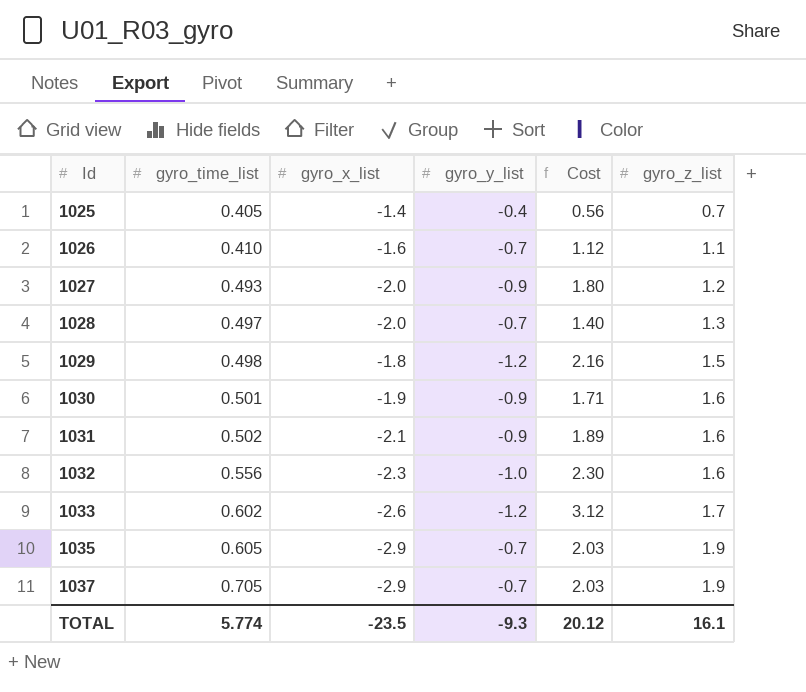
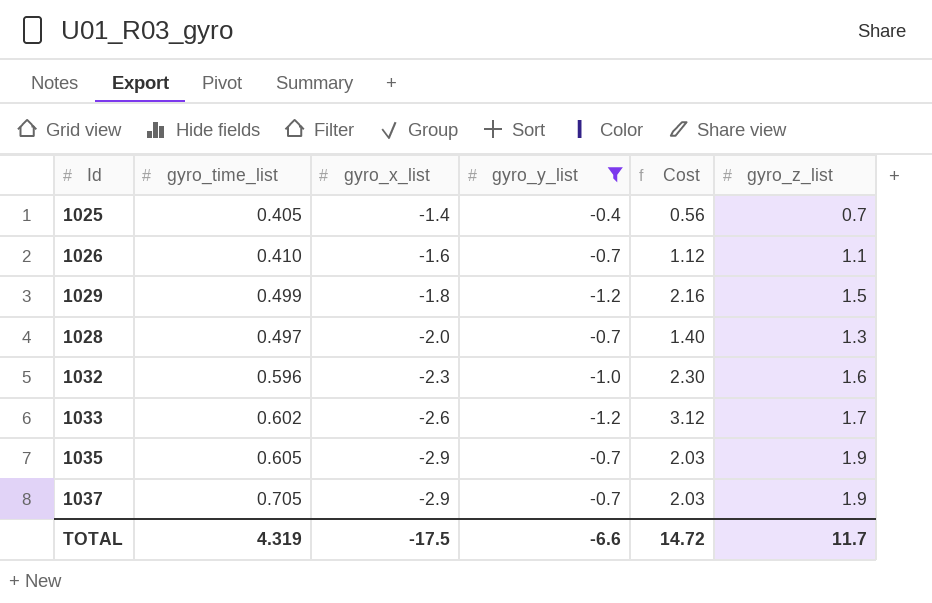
filter: none -> gyro_y_list != -0.9
row order: Id ascending -> gyro_x_list descending
1029 | gyro_time_list: 0.498 -> 0.499
1032 | gyro_time_list: 0.556 -> 0.596
TOTAL | gyro_time_list: 5.774 -> 4.319
TOTAL | gyro_x_list: -23.5 -> -17.5
TOTAL | gyro_y_list: -9.3 -> -6.6
TOTAL | Cost: 20.12 -> 14.72
TOTAL | gyro_z_list: 16.1 -> 11.7

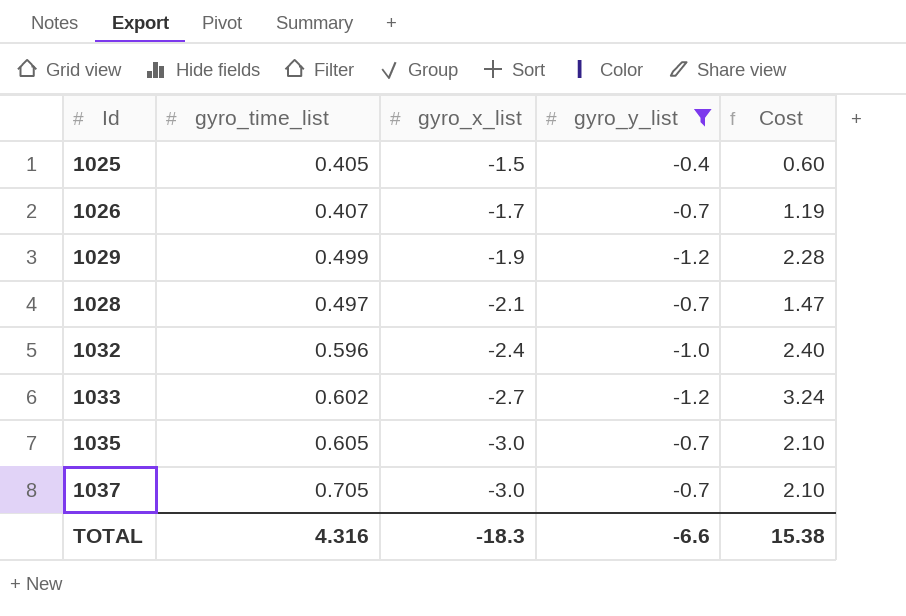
column gyro_z_list | position: 6 -> none
1025 | gyro_x_list: -1.4 -> -1.5
1025 | Cost: 0.56 -> 0.60
1026 | gyro_time_list: 0.410 -> 0.407
1026 | gyro_x_list: -1.6 -> -1.7
1026 | Cost: 1.12 -> 1.19
1029 | gyro_x_list: -1.8 -> -1.9
1029 | Cost: 2.16 -> 2.28
1028 | gyro_x_list: -2.0 -> -2.1
1028 | Cost: 1.40 -> 1.47
1032 | gyro_x_list: -2.3 -> -2.4
1032 | Cost: 2.30 -> 2.40
1033 | gyro_x_list: -2.6 -> -2.7
1033 | Cost: 3.12 -> 3.24
1035 | gyro_x_list: -2.9 -> -3.0
1035 | Cost: 2.03 -> 2.10
1037 | gyro_x_list: -2.9 -> -3.0
1037 | Cost: 2.03 -> 2.10
TOTAL | gyro_time_list: 4.319 -> 4.316
TOTAL | gyro_x_list: -17.5 -> -18.3
TOTAL | Cost: 14.72 -> 15.38

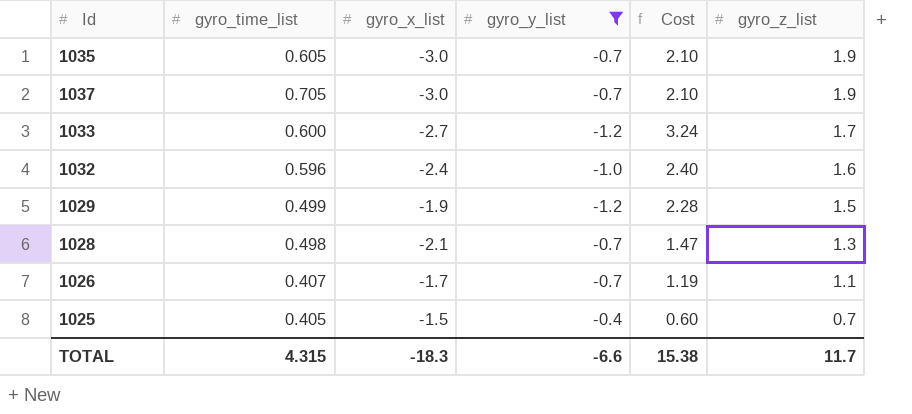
row order: gyro_x_list descending -> gyro_z_list descending
column gyro_z_list | position: none -> 6
1033 | gyro_time_list: 0.602 -> 0.600
1028 | gyro_time_list: 0.497 -> 0.498
TOTAL | gyro_time_list: 4.316 -> 4.315

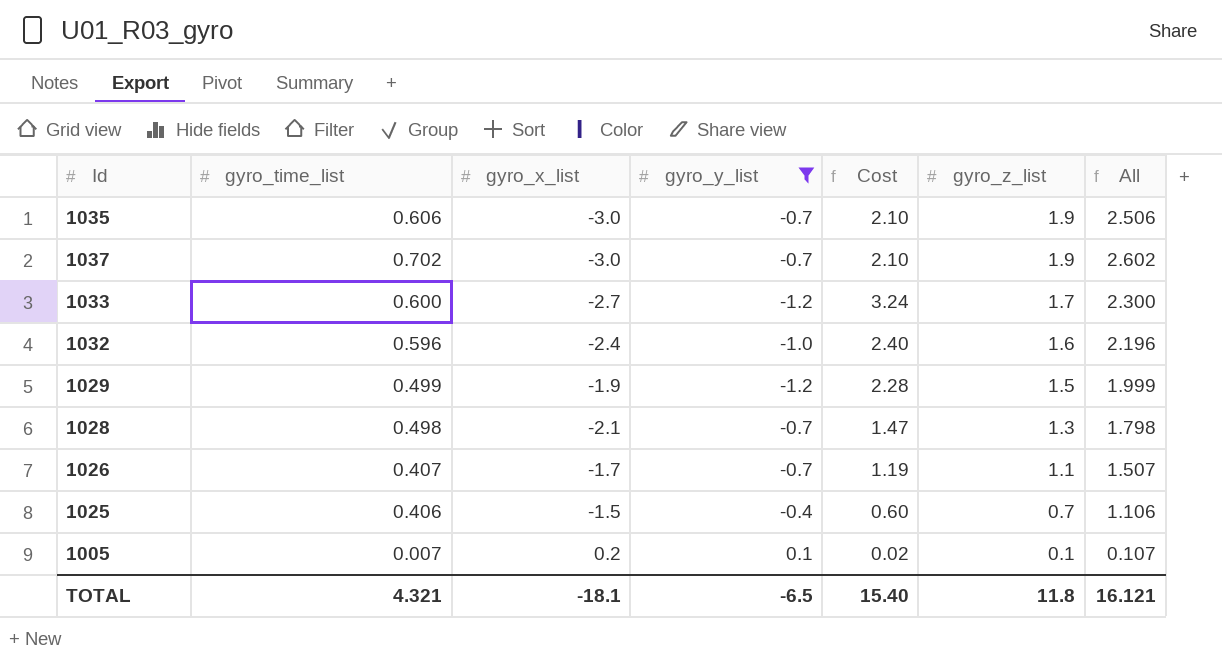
column All | formula: none -> [gyro_time_list] + [gyro_z_list]
1035 | gyro_time_list: 0.605 -> 0.606
1037 | gyro_time_list: 0.705 -> 0.702
1025 | gyro_time_list: 0.405 -> 0.406
row 1005: none -> 0.007 | 0.2 | 0.1 | 0.02 | 0.1 | 0.107
TOTAL | gyro_time_list: 4.315 -> 4.321
TOTAL | gyro_x_list: -18.3 -> -18.1
TOTAL | gyro_y_list: -6.6 -> -6.5
TOTAL | Cost: 15.38 -> 15.40
TOTAL | gyro_z_list: 11.7 -> 11.8

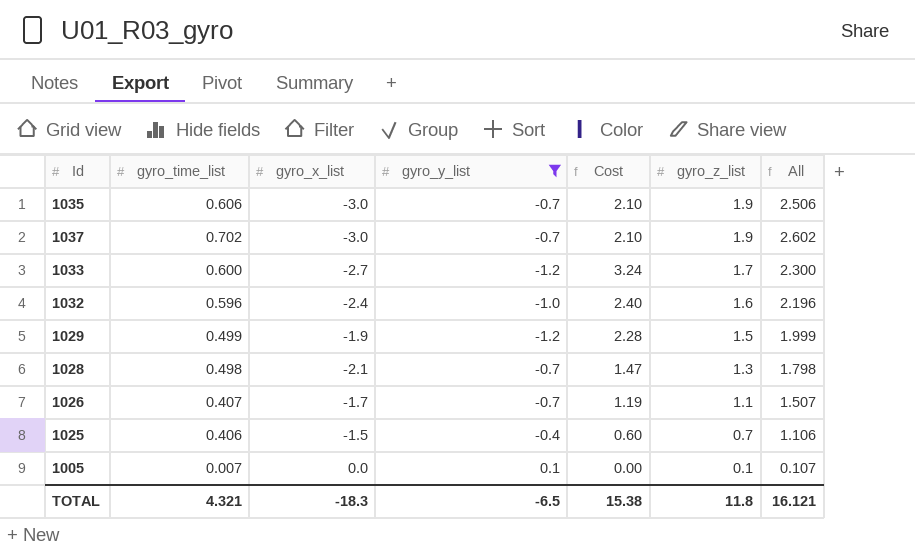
1005 | gyro_x_list: 0.2 -> 0.0
1005 | Cost: 0.02 -> 0.00
TOTAL | gyro_x_list: -18.1 -> -18.3
TOTAL | Cost: 15.40 -> 15.38

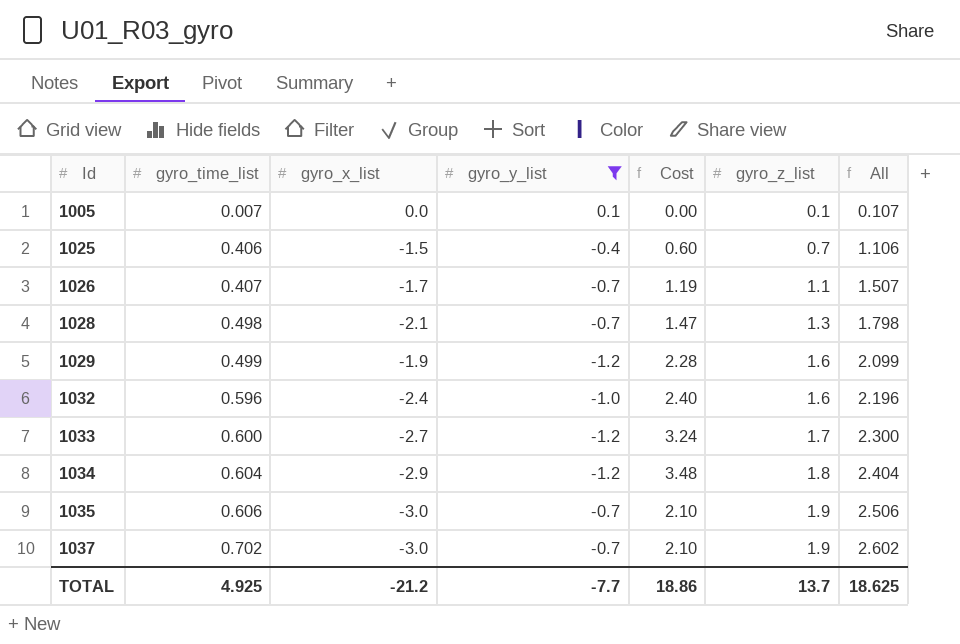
row order: gyro_z_list descending -> Id ascending
1029 | gyro_z_list: 1.5 -> 1.6
1029 | All: 1.999 -> 2.099
row 1034: none -> 0.604 | -2.9 | -1.2 | 3.48 | 1.8 | 2.404
TOTAL | gyro_time_list: 4.321 -> 4.925
TOTAL | gyro_x_list: -18.3 -> -21.2
TOTAL | gyro_y_list: -6.5 -> -7.7
TOTAL | Cost: 15.38 -> 18.86
TOTAL | gyro_z_list: 11.8 -> 13.7
TOTAL | All: 16.121 -> 18.625

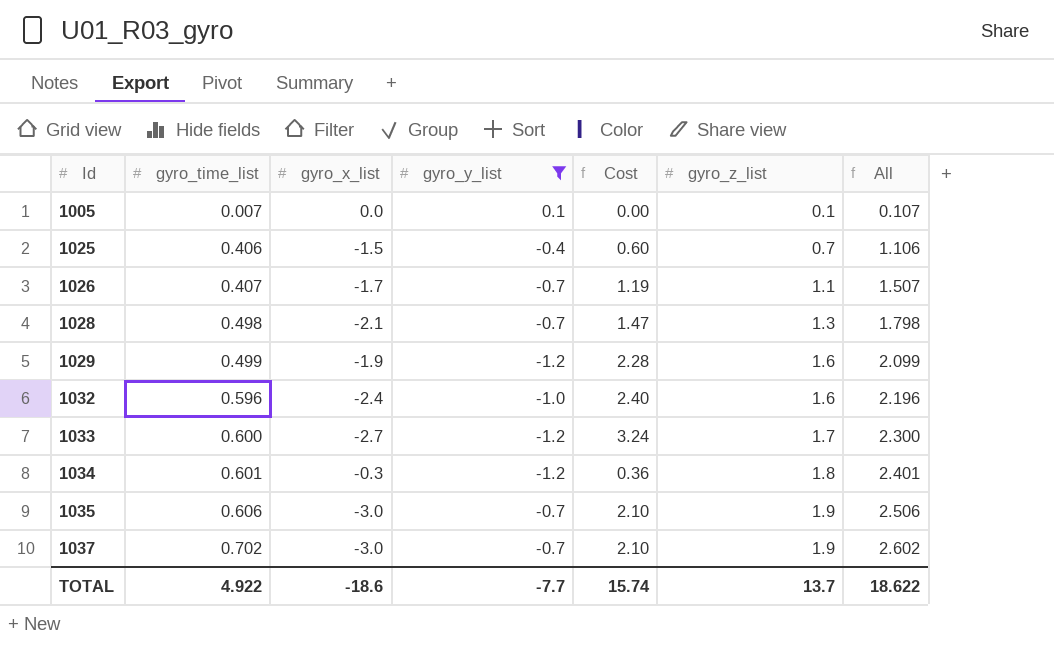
1034 | gyro_time_list: 0.604 -> 0.601
1034 | gyro_x_list: -2.9 -> -0.3
1034 | Cost: 3.48 -> 0.36
1034 | All: 2.404 -> 2.401
TOTAL | gyro_time_list: 4.925 -> 4.922
TOTAL | gyro_x_list: -21.2 -> -18.6
TOTAL | Cost: 18.86 -> 15.74
TOTAL | All: 18.625 -> 18.622

